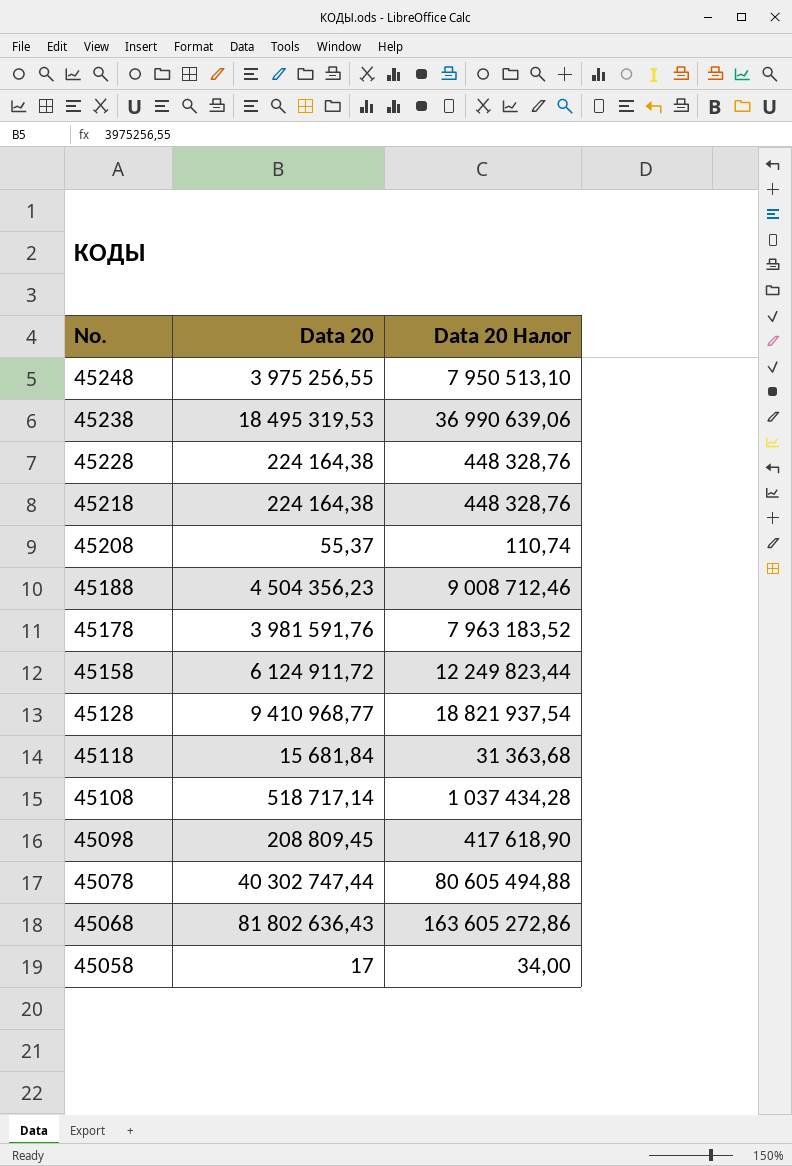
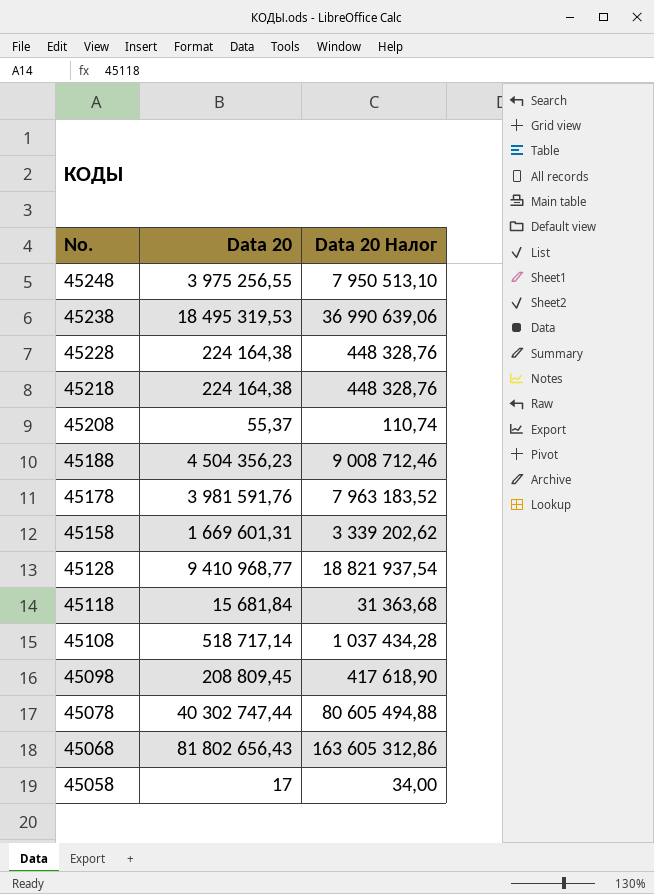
45158 | Data 20: 6 124 911,72 -> 1 669 601,31
45158 | Data 20 Налог: 12 249 823,44 -> 3 339 202,62
45068 | Data 20: 81 802 636,43 -> 81 802 656,43
45068 | Data 20 Налог: 163 605 272,86 -> 163 605 312,86

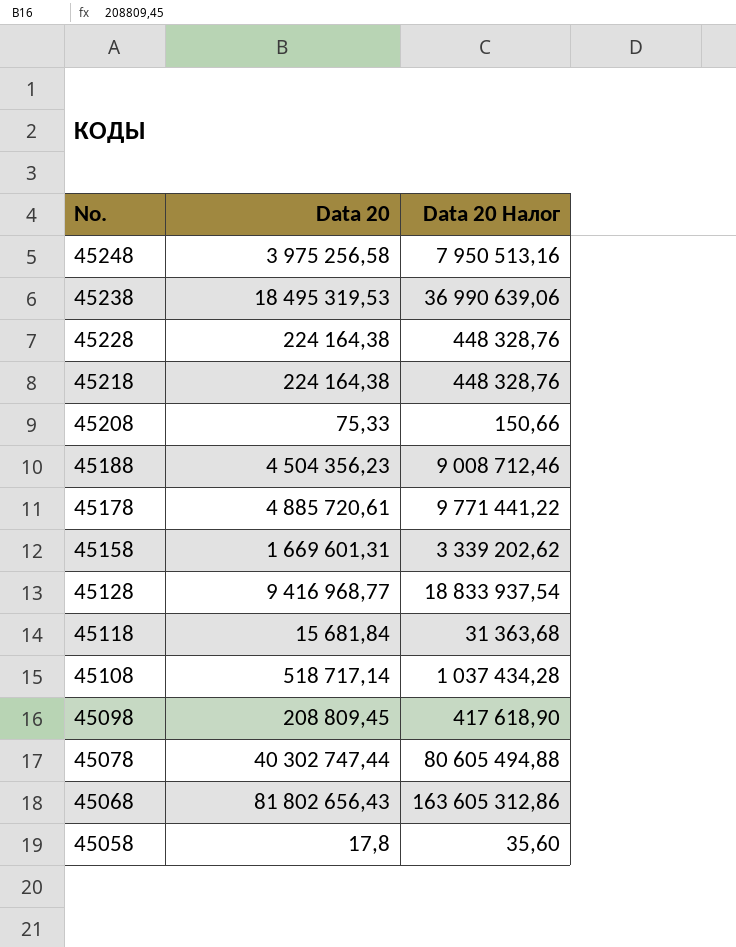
45248 | Data 20: 3 975 256,55 -> 3 975 256,58
45248 | Data 20 Налог: 7 950 513,10 -> 7 950 513,16
45208 | Data 20: 55,37 -> 75,33
45208 | Data 20 Налог: 110,74 -> 150,66
45178 | Data 20: 3 981 591,76 -> 4 885 720,61
45178 | Data 20 Налог: 7 963 183,52 -> 9 771 441,22
45128 | Data 20: 9 410 968,77 -> 9 416 968,77
45128 | Data 20 Налог: 18 821 937,54 -> 18 833 937,54
45058 | Data 20: 17 -> 17,8
45058 | Data 20 Налог: 34,00 -> 35,60

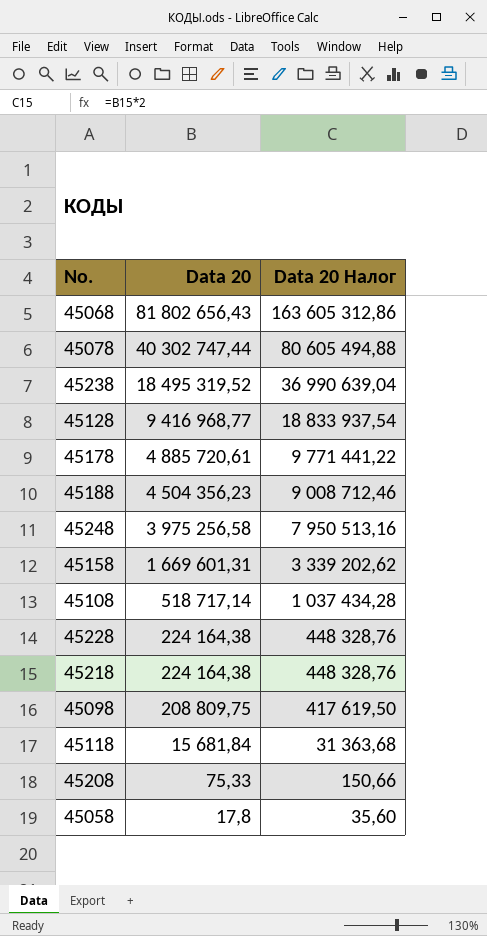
row order: No. descending -> Data 20 descending
45238 | Data 20: 18 495 319,53 -> 18 495 319,52
45238 | Data 20 Налог: 36 990 639,06 -> 36 990 639,04
45098 | Data 20: 208 809,45 -> 208 809,75
45098 | Data 20 Налог: 417 618,90 -> 417 619,50

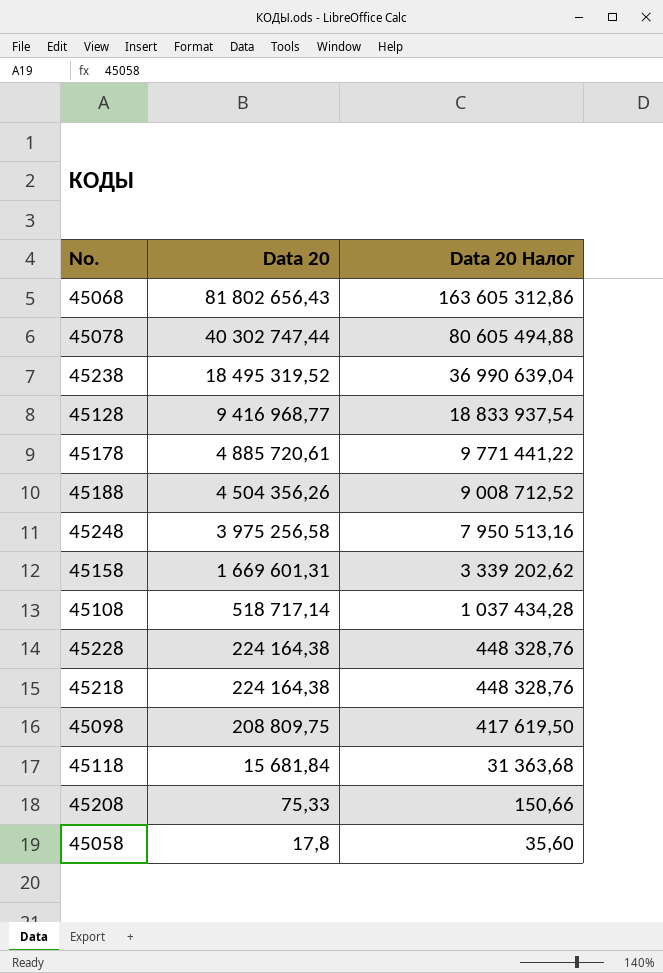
45188 | Data 20: 4 504 356,23 -> 4 504 356,26
45188 | Data 20 Налог: 9 008 712,46 -> 9 008 712,52

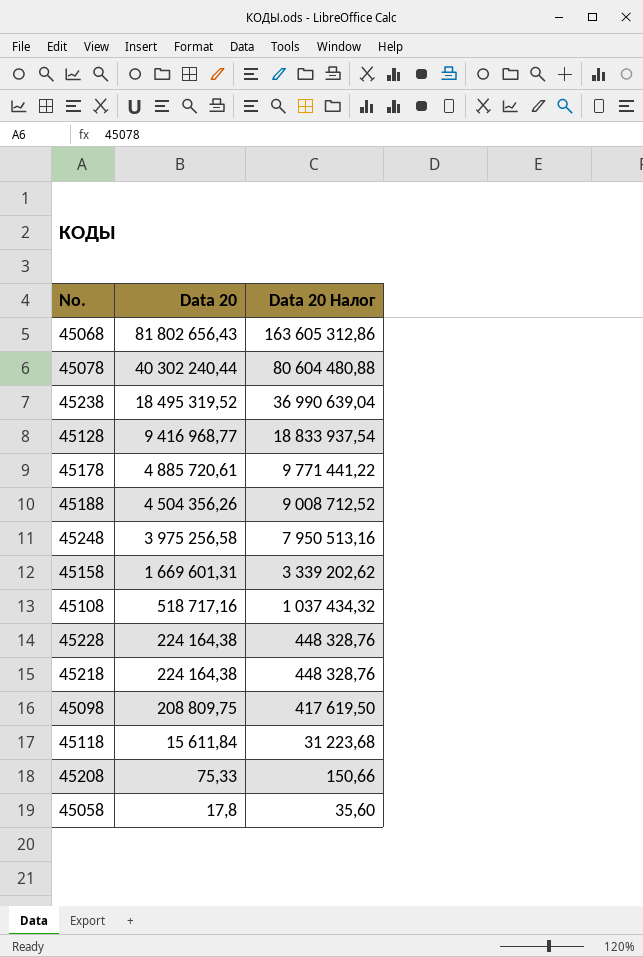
45078 | Data 20: 40 302 747,44 -> 40 302 240,44
45078 | Data 20 Налог: 80 605 494,88 -> 80 604 480,88
45108 | Data 20: 518 717,14 -> 518 717,16
45108 | Data 20 Налог: 1 037 434,28 -> 1 037 434,32
45118 | Data 20: 15 681,84 -> 15 611,84
45118 | Data 20 Налог: 31 363,68 -> 31 223,68

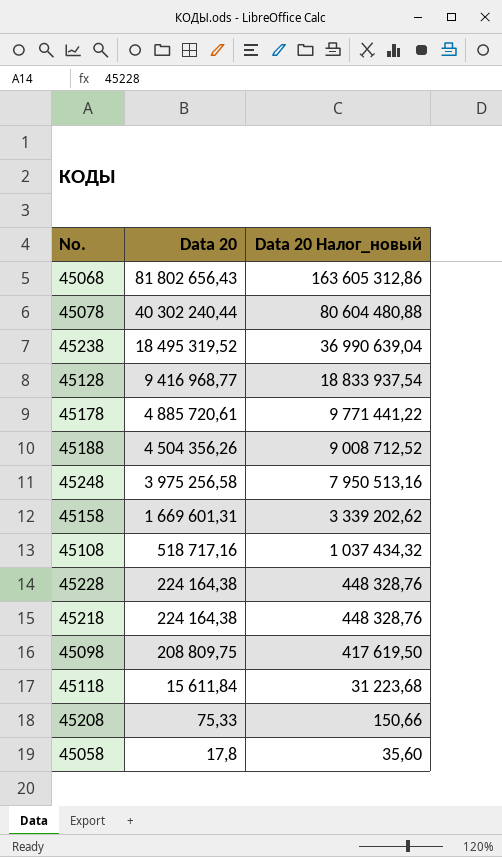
column name: Data 20 Налог -> Data 20 Налог_новый

